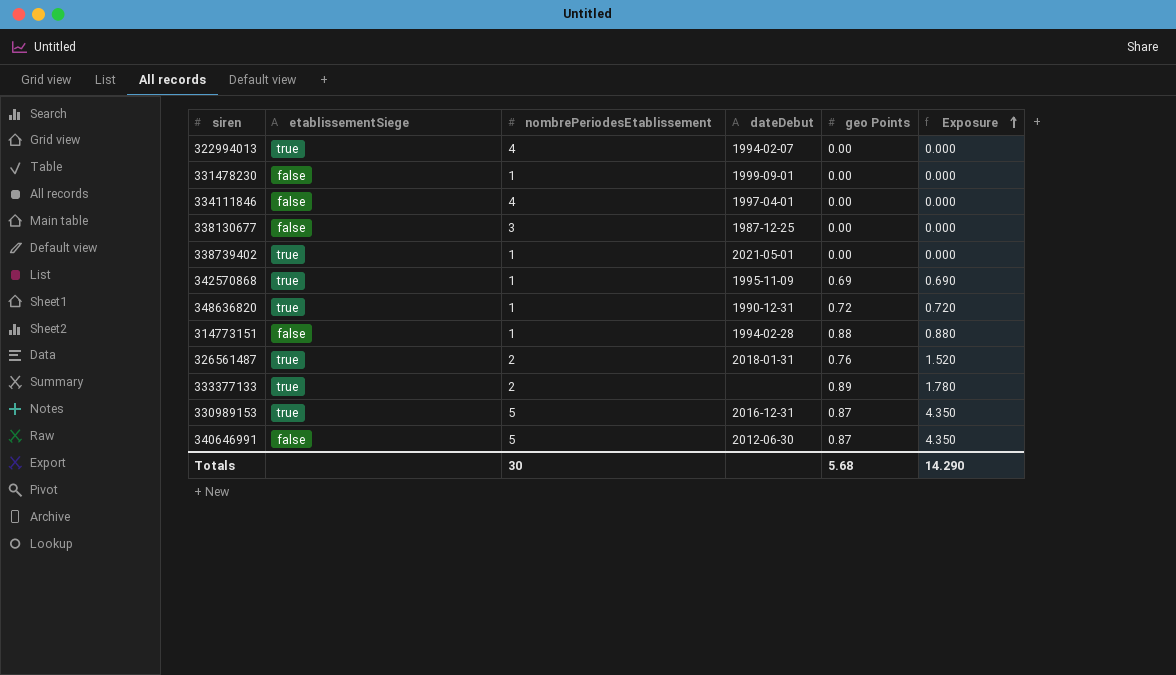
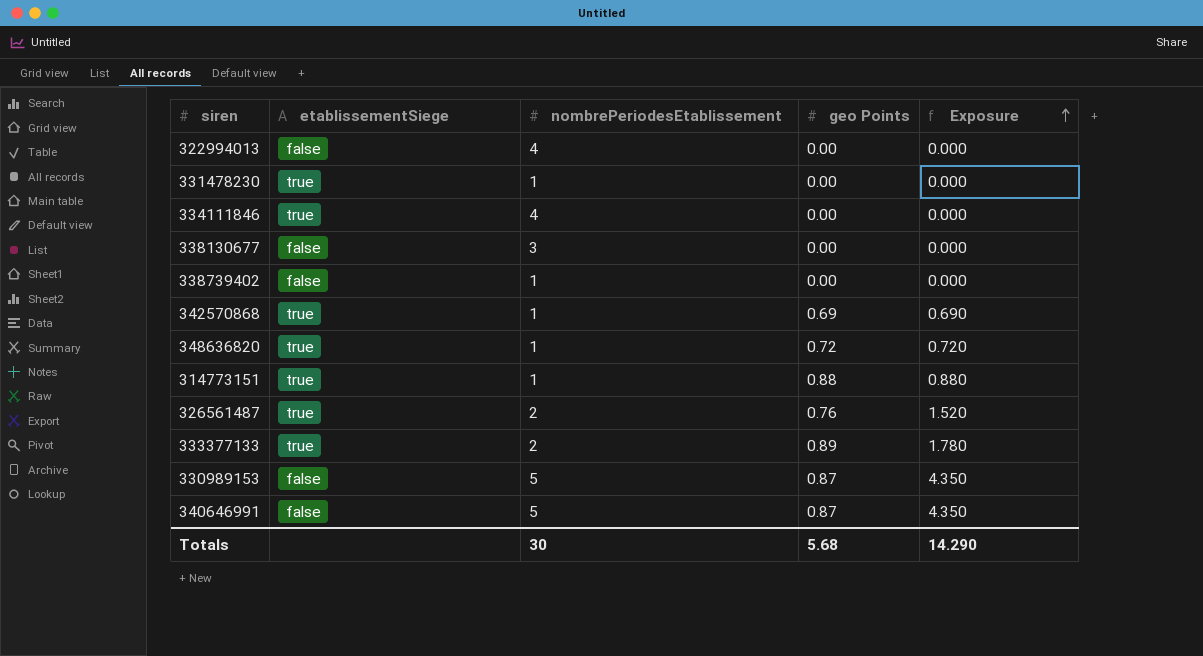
column dateDebut | position: 4 -> none
322994013 | etablissementSiege: true -> false
331478230 | etablissementSiege: false -> true
334111846 | etablissementSiege: false -> true
338739402 | etablissementSiege: true -> false
314773151 | etablissementSiege: false -> true
330989153 | etablissementSiege: true -> false

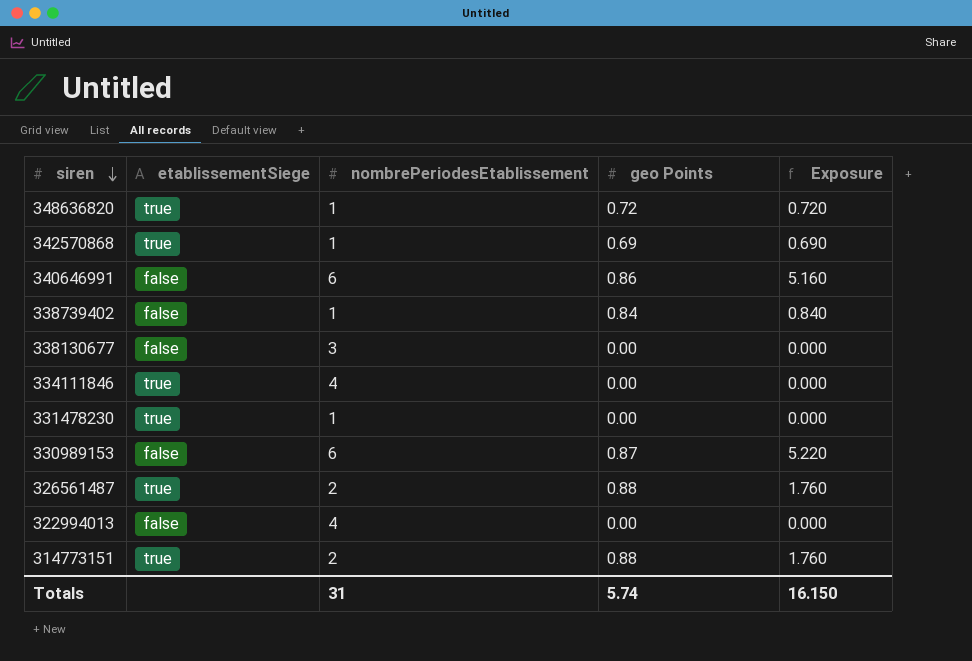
row order: Exposure ascending -> siren descending
row 333377133: true | 2 | 0.89 | 1.780 -> none
340646991 | nombrePeriodesEtablissement: 5 -> 6
340646991 | geo Points: 0.87 -> 0.86
340646991 | Exposure: 4.350 -> 5.160
338739402 | geo Points: 0.00 -> 0.84
338739402 | Exposure: 0.000 -> 0.840
330989153 | nombrePeriodesEtablissement: 5 -> 6
330989153 | Exposure: 4.350 -> 5.220
326561487 | geo Points: 0.76 -> 0.88
326561487 | Exposure: 1.520 -> 1.760
314773151 | nombrePeriodesEtablissement: 1 -> 2
314773151 | Exposure: 0.880 -> 1.760
Totals | nombrePeriodesEtablissement: 30 -> 31
Totals | geo Points: 5.68 -> 5.74
Totals | Exposure: 14.290 -> 16.150

